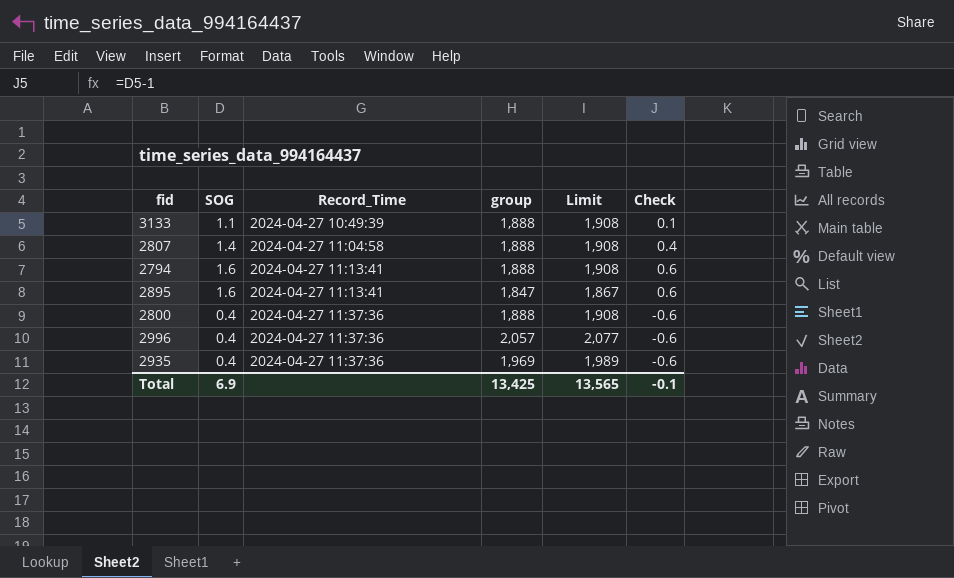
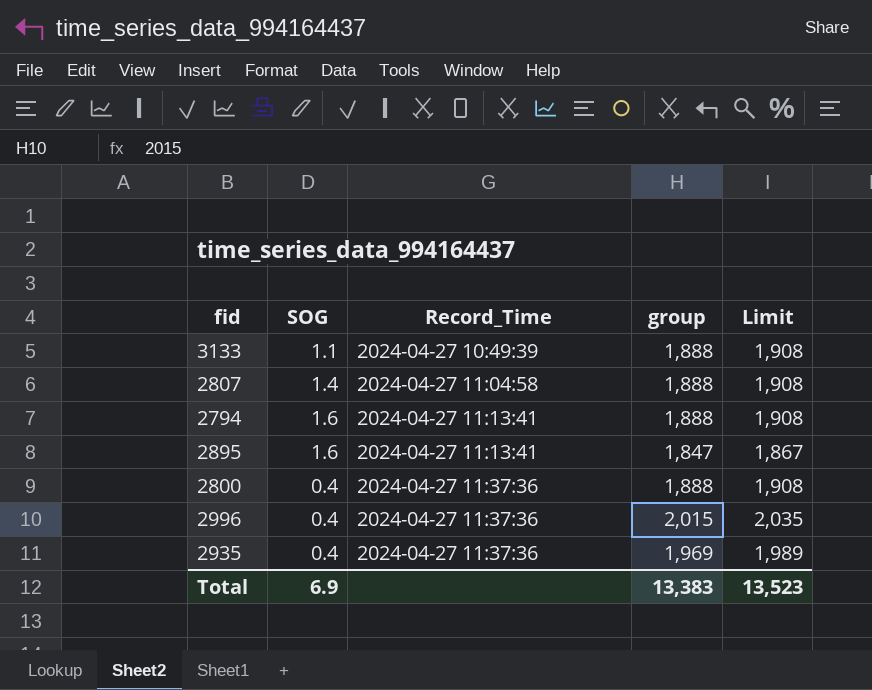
column Check | formula: [SOG] - 1 -> none
2996 | group: 2,057 -> 2,015
2996 | Limit: 2,077 -> 2,035
Total | group: 13,425 -> 13,383
Total | Limit: 13,565 -> 13,523

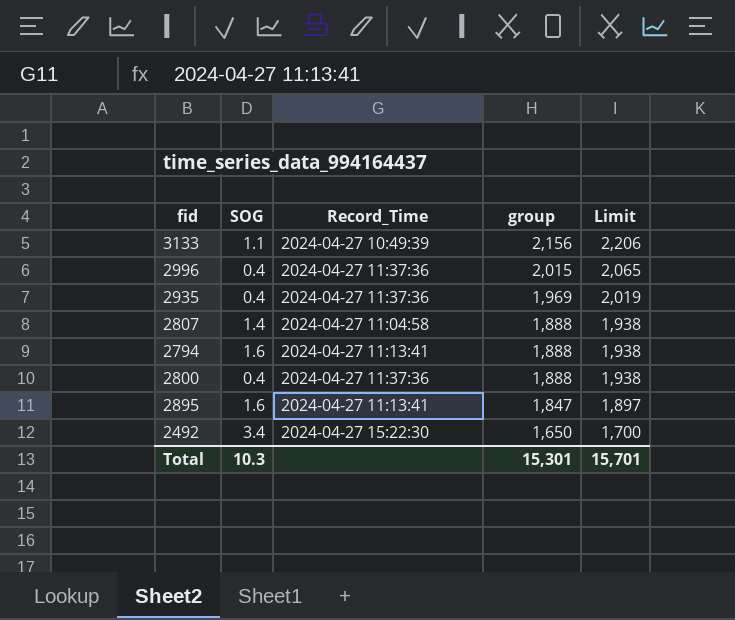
row order: Record_Time ascending -> group descending
column Limit | formula: [group] + 20 -> [group] + 50
3133 | group: 1,888 -> 2,156
row 2492: none -> 3.4 | 2024-04-27 15:22:30 | 1,650 | 1,700
Total | SOG: 6.9 -> 10.3
Total | group: 13,383 -> 15,301
Total | Limit: 13,523 -> 15,701

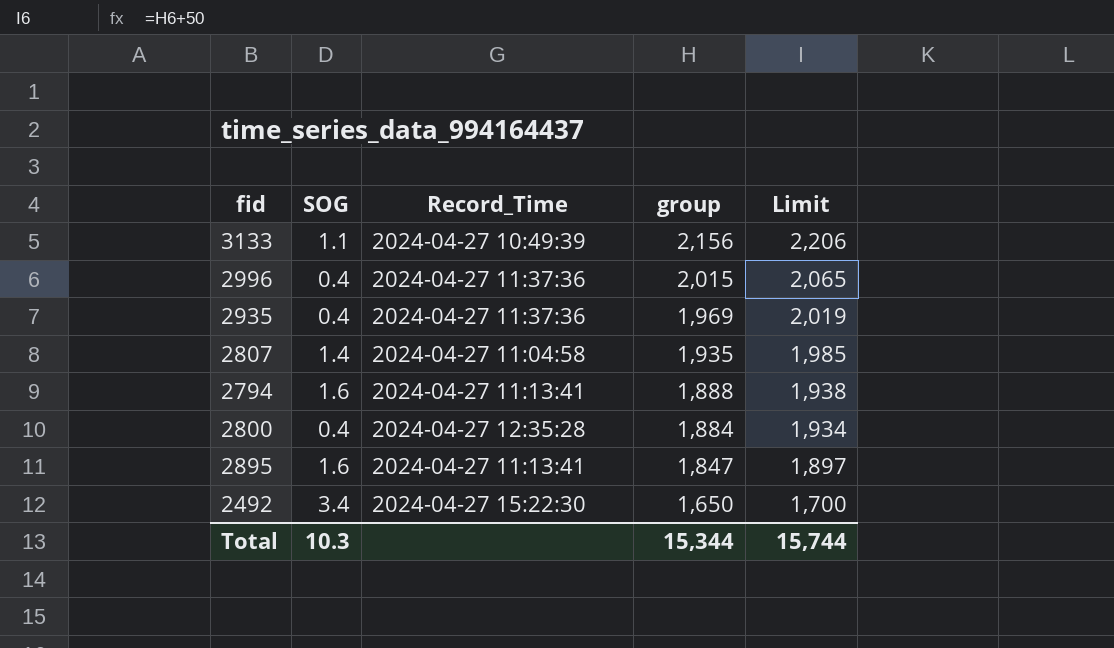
2807 | group: 1,888 -> 1,935
2807 | Limit: 1,938 -> 1,985
2800 | Record_Time: 2024-04-27 11:37:36 -> 2024-04-27 12:35:28
2800 | group: 1,888 -> 1,884
2800 | Limit: 1,938 -> 1,934
Total | group: 15,301 -> 15,344
Total | Limit: 15,701 -> 15,744

